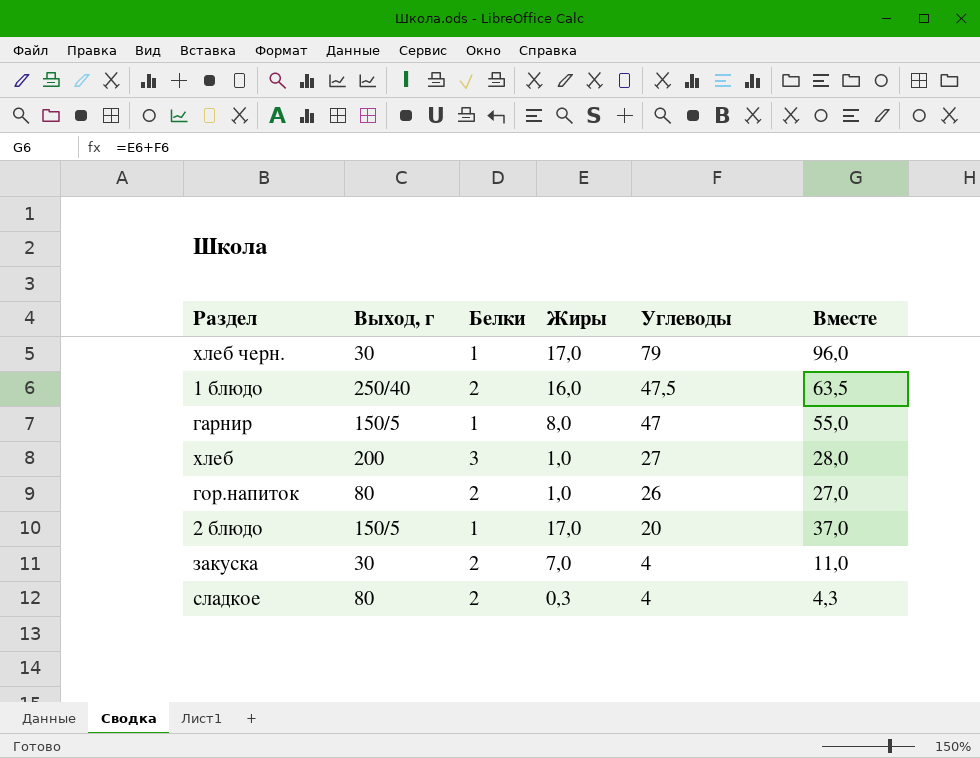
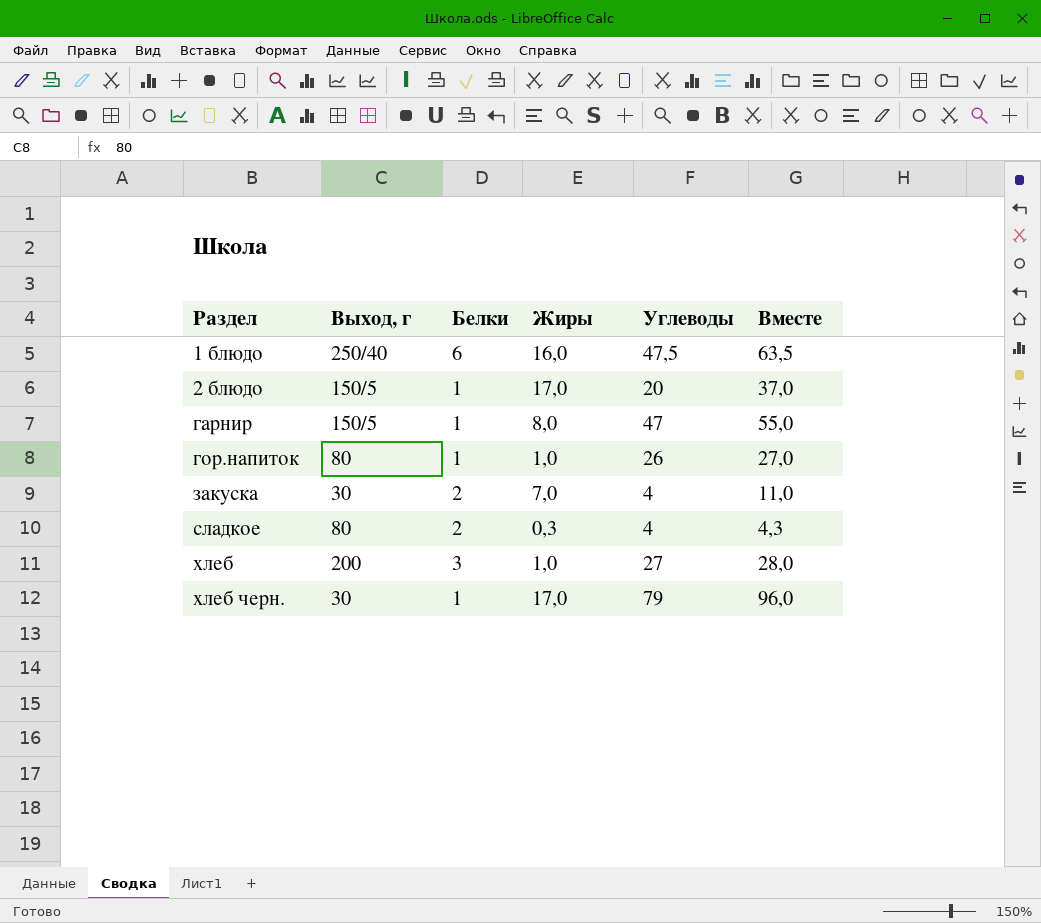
row order: Углеводы descending -> Раздел ascending
1 блюдо | Белки: 2 -> 6
гор.напиток | Белки: 2 -> 1

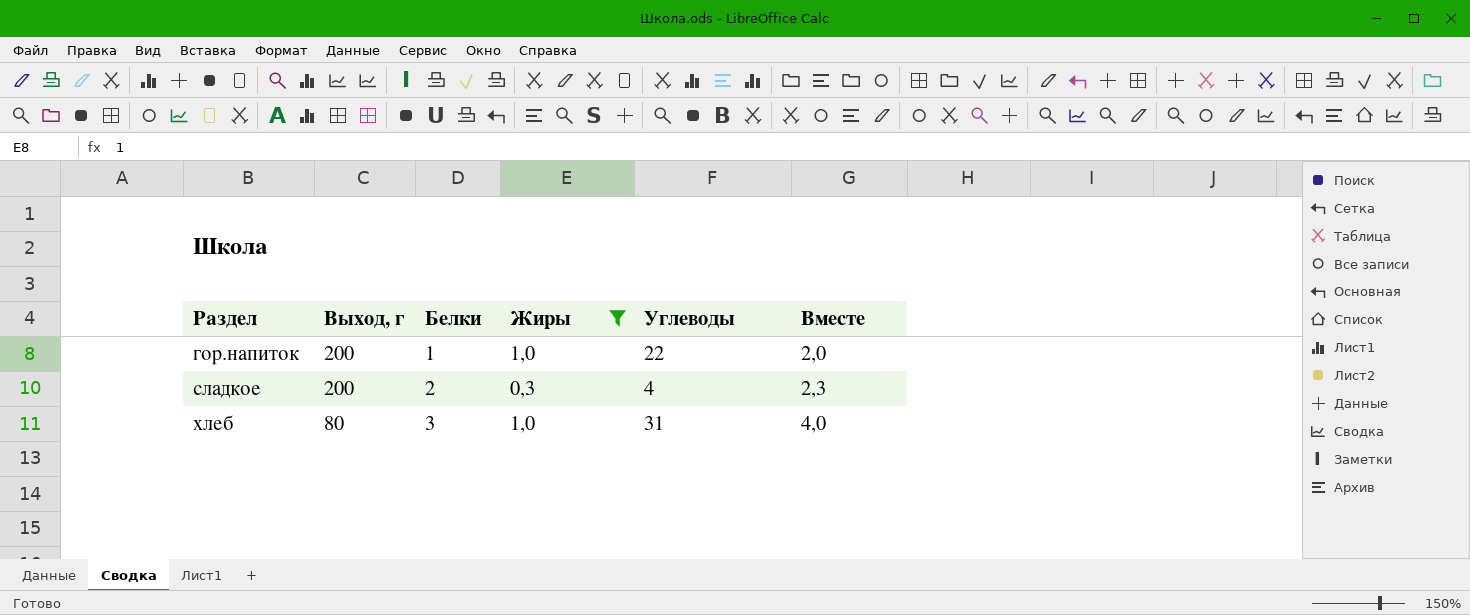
filter: none -> Жиры <= 1,0
column Вместе | formula: [Жиры] + [Углеводы] -> [Белки] + [Жиры]
гор.напиток | Выход, г: 80 -> 200
гор.напиток | Углеводы: 26 -> 22
сладкое | Выход, г: 80 -> 200
хлеб | Выход, г: 200 -> 80
хлеб | Углеводы: 27 -> 31

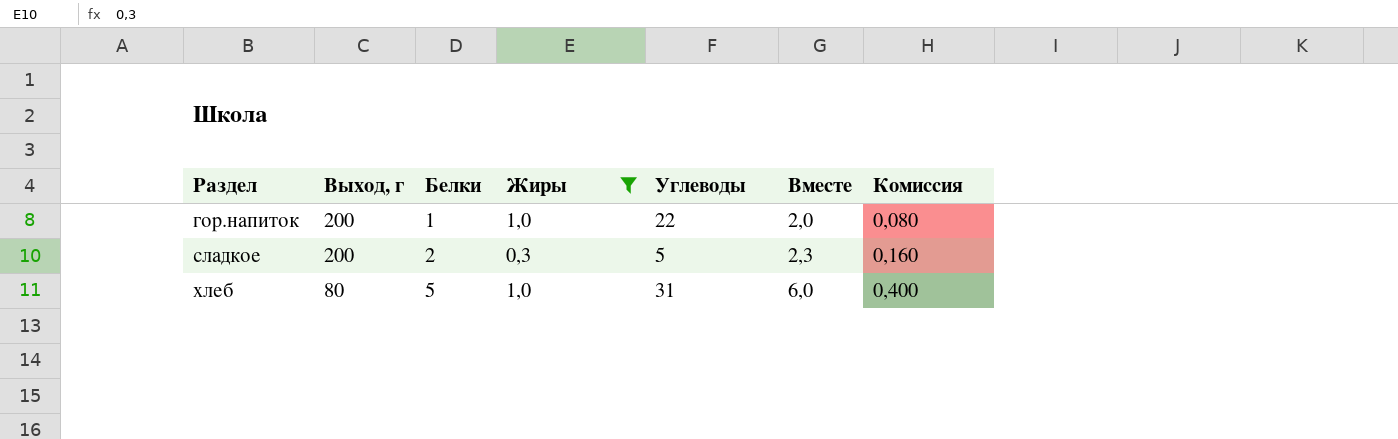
column Комиссия | formula: none -> [Белки] * 0,08
сладкое | Углеводы: 4 -> 5
хлеб | Белки: 3 -> 5
хлеб | Вместе: 4,0 -> 6,0

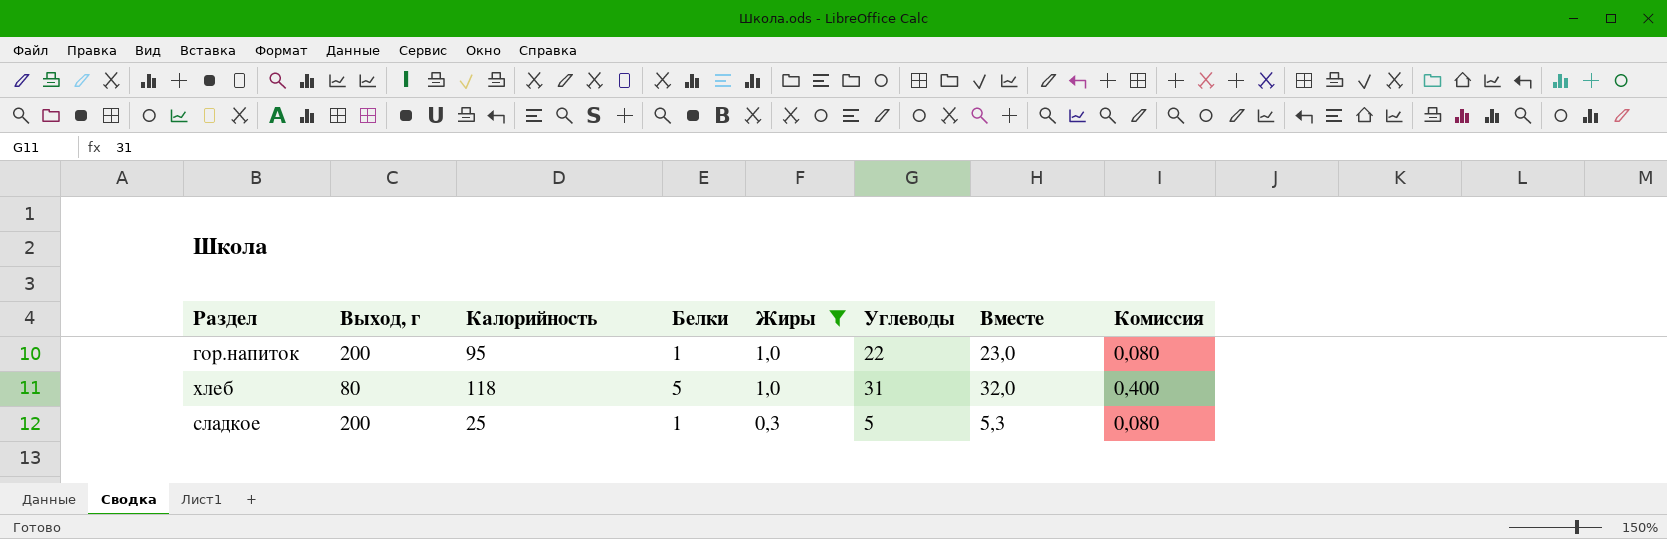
row order: Раздел ascending -> Жиры descending
column Калорийность | position: none -> 3
column Вместе | formula: [Белки] + [Жиры] -> [Жиры] + [Углеводы]
сладкое | Белки: 2 -> 1
сладкое | Комиссия: 0,160 -> 0,080

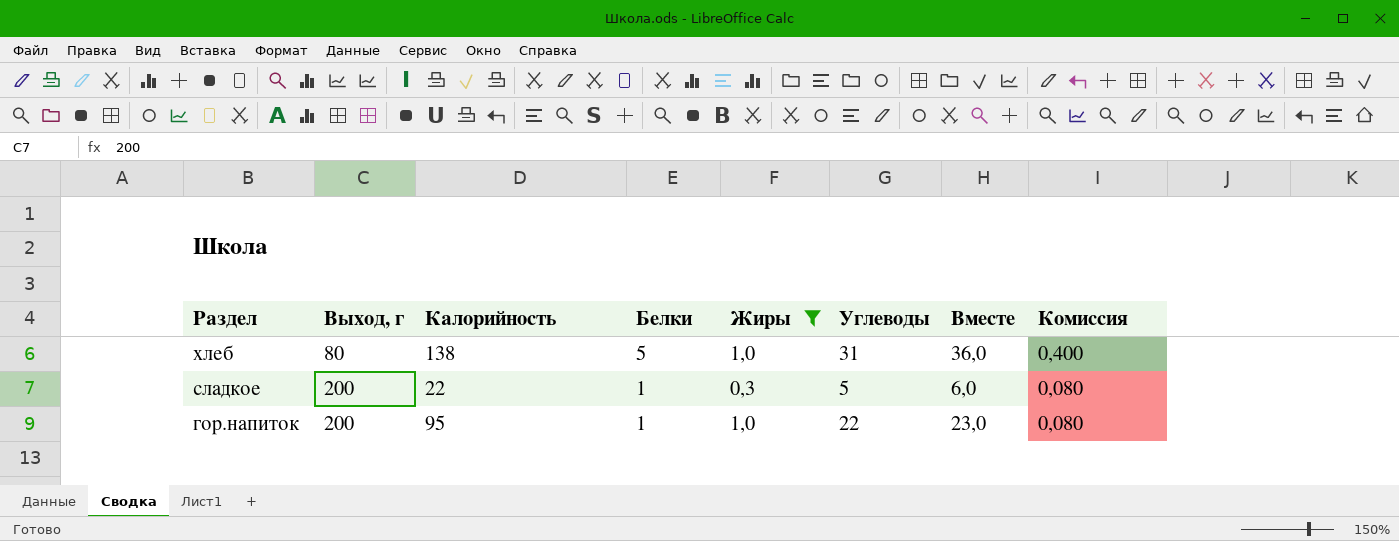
row order: Жиры descending -> Раздел descending
column Вместе | formula: [Жиры] + [Углеводы] -> [Белки] + [Углеводы]
хлеб | Калорийность: 118 -> 138
сладкое | Калорийность: 25 -> 22

